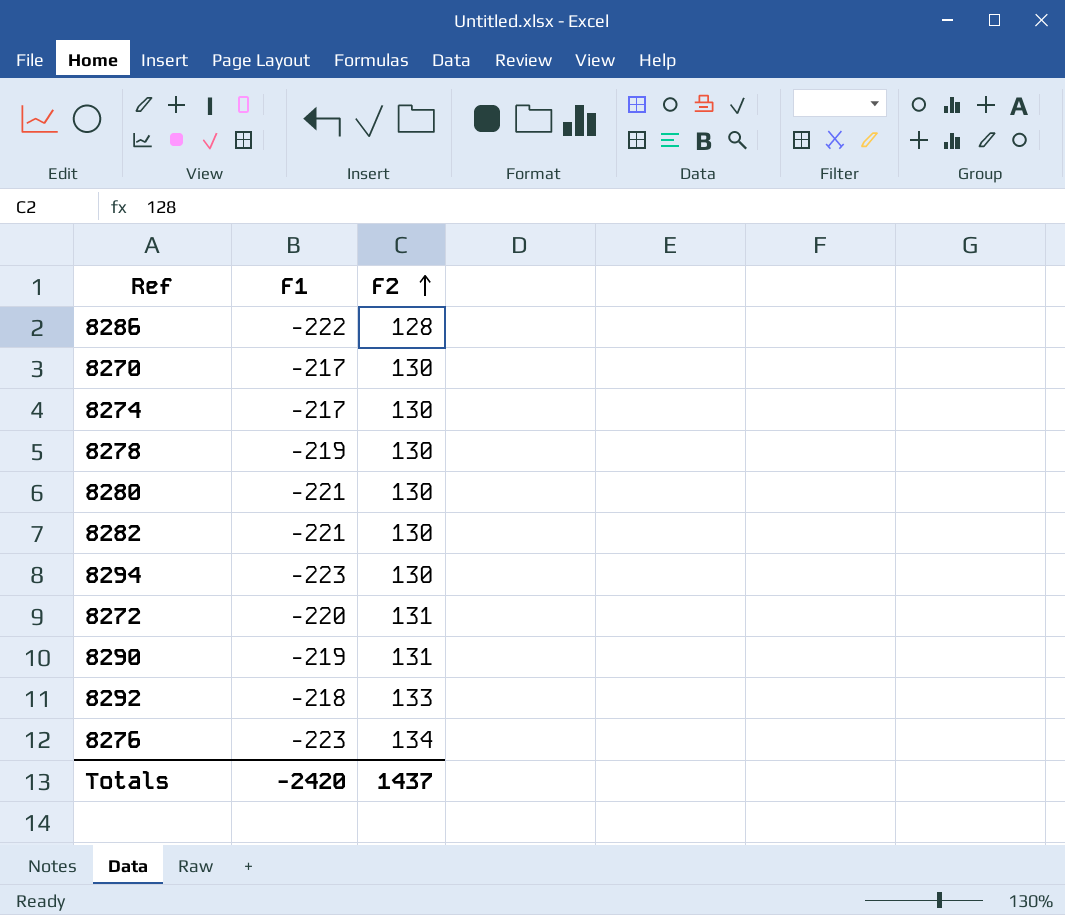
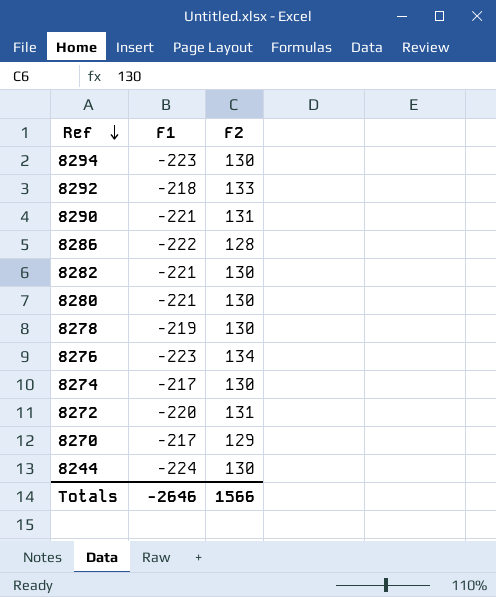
row order: F2 ascending -> Ref descending
8290 | F1: -219 -> -221
8270 | F2: 130 -> 129
row 8244: none -> -224 | 130
Totals | F1: -2420 -> -2646
Totals | F2: 1437 -> 1566

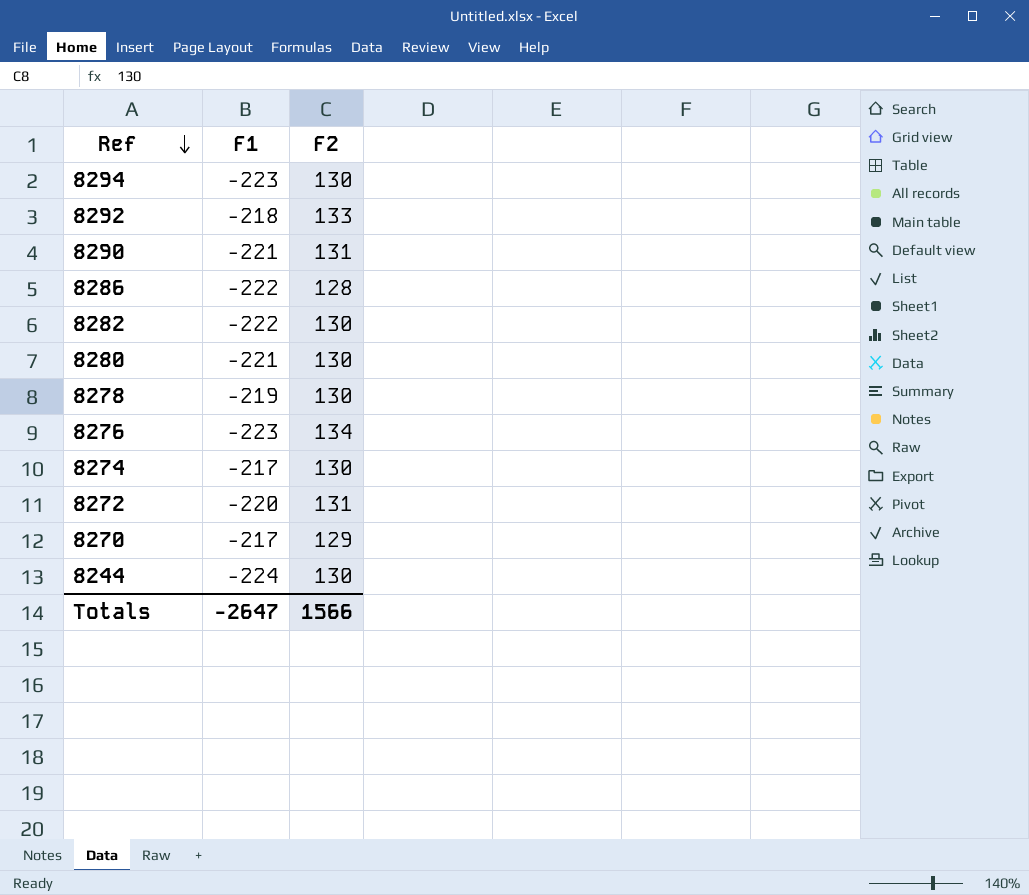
8282 | F1: -221 -> -222
Totals | F1: -2646 -> -2647

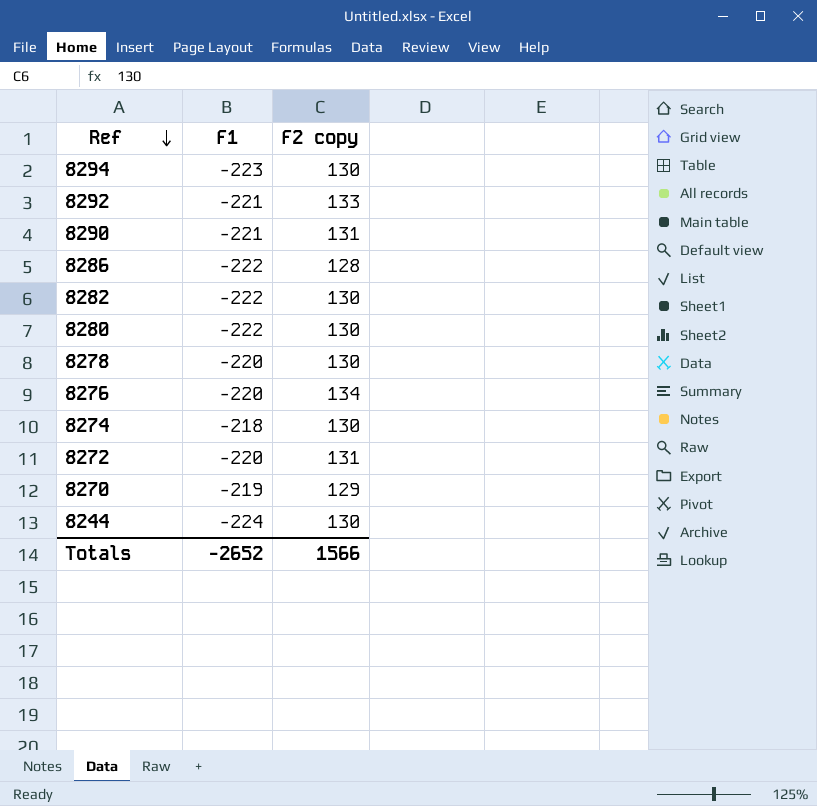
column name: F2 -> F2 copy
8292 | F1: -218 -> -221
8280 | F1: -221 -> -222
8278 | F1: -219 -> -220
8276 | F1: -223 -> -220
8274 | F1: -217 -> -218
8270 | F1: -217 -> -219
Totals | F1: -2647 -> -2652

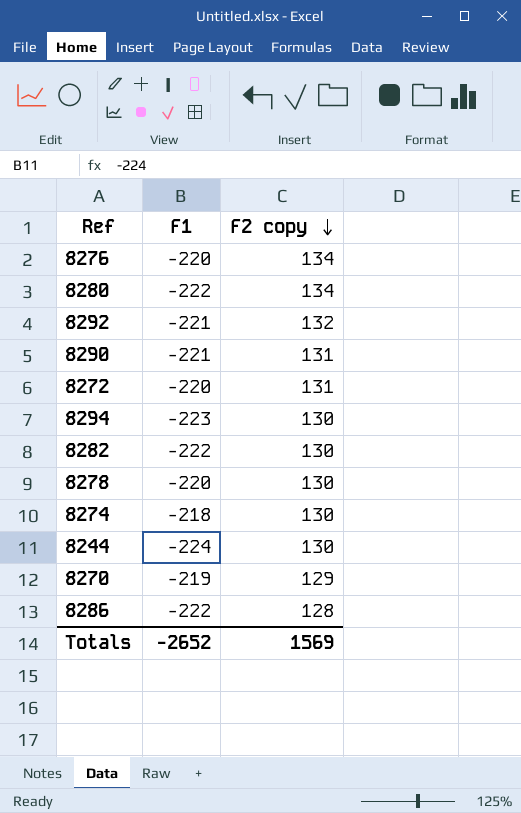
row order: Ref descending -> F2 copy descending
8280 | F2 copy: 130 -> 134
8292 | F2 copy: 133 -> 132
Totals | F2 copy: 1566 -> 1569

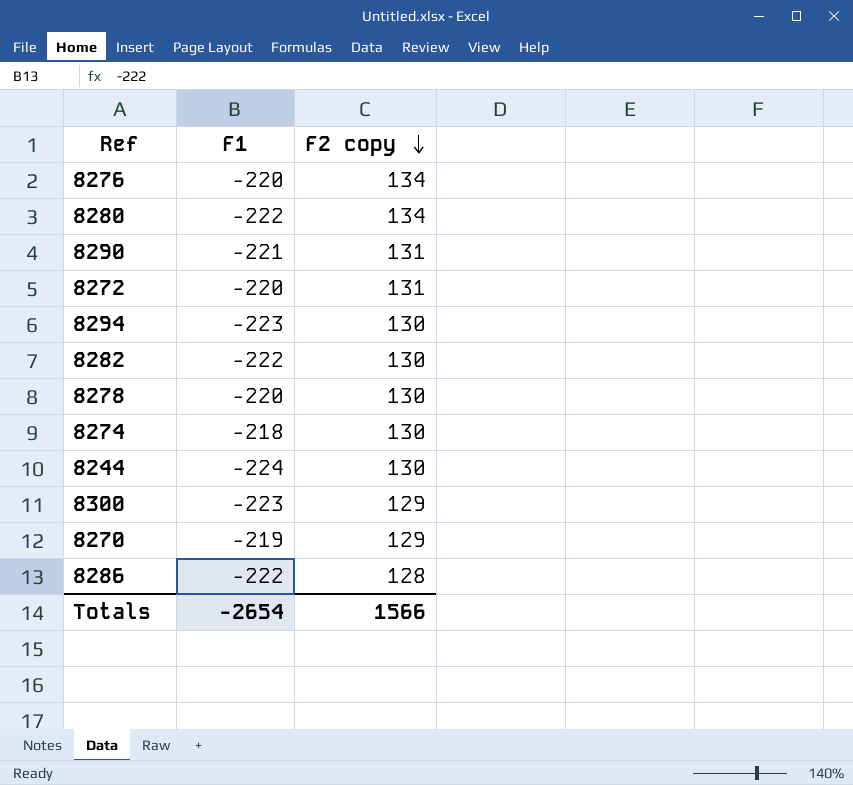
row 8292: -221 | 132 -> none
row 8300: none -> -223 | 129
Totals | F1: -2652 -> -2654
Totals | F2 copy: 1569 -> 1566

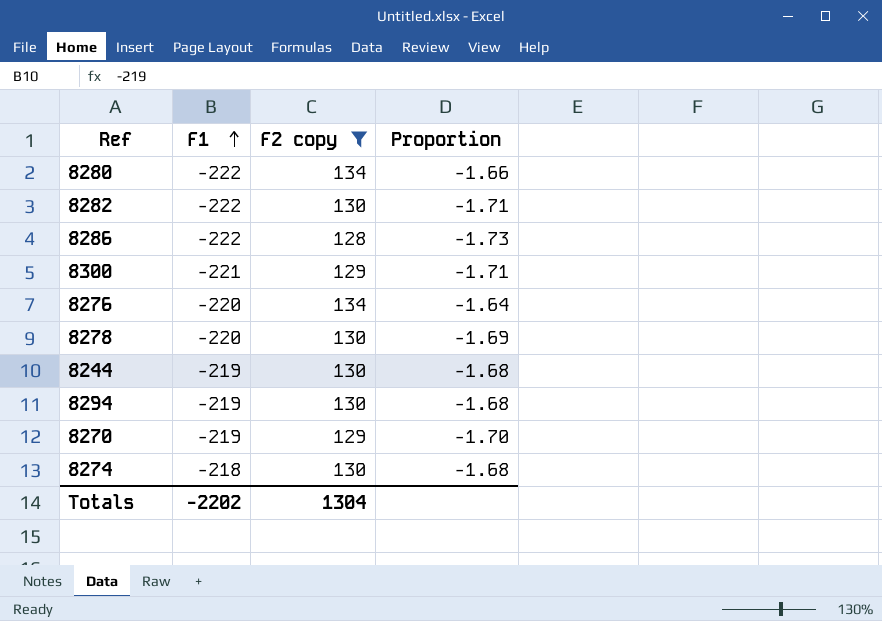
filter: none -> F2 copy != 131
row order: F2 copy descending -> F1 ascending
column Proportion | formula: none -> [F1] / [F2 copy]
8300 | F1: -223 -> -221
8244 | F1: -224 -> -219
8294 | F1: -223 -> -219
Totals | F1: -2654 -> -2202
Totals | F2 copy: 1566 -> 1304

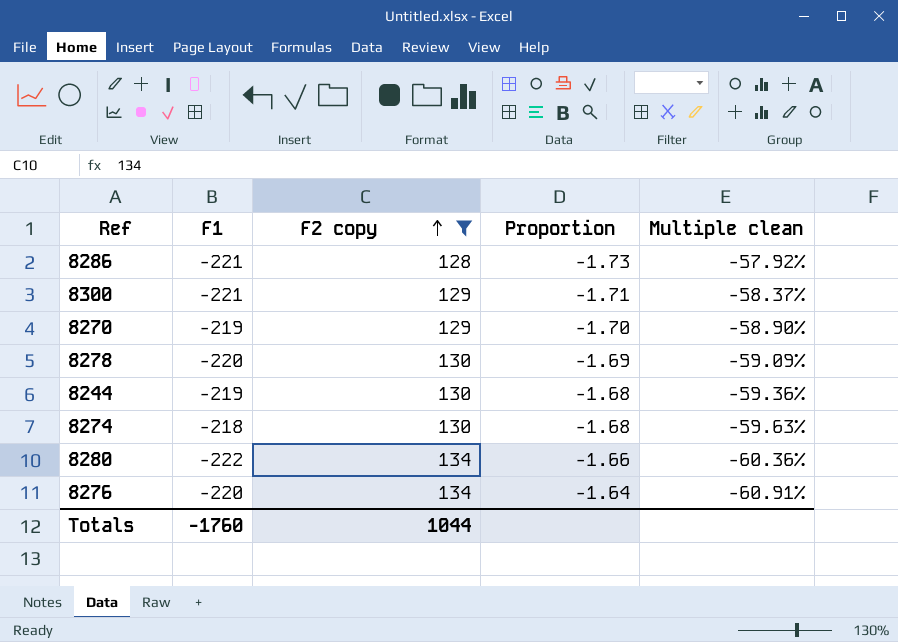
row order: F1 ascending -> F2 copy ascending
column Multiple clean | formula: none -> [F2 copy] / [F1]
row 8282: -222 | 130 | -1.71 -> none
row 8294: -219 | 130 | -1.68 -> none
8286 | F1: -222 -> -221
Totals | F1: -2202 -> -1760
Totals | F2 copy: 1304 -> 1044

